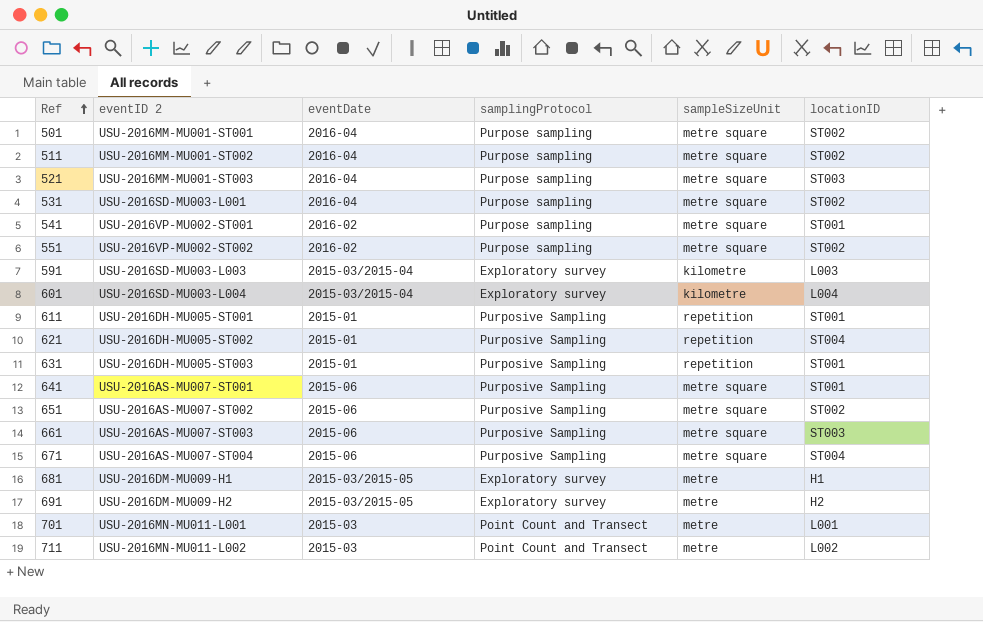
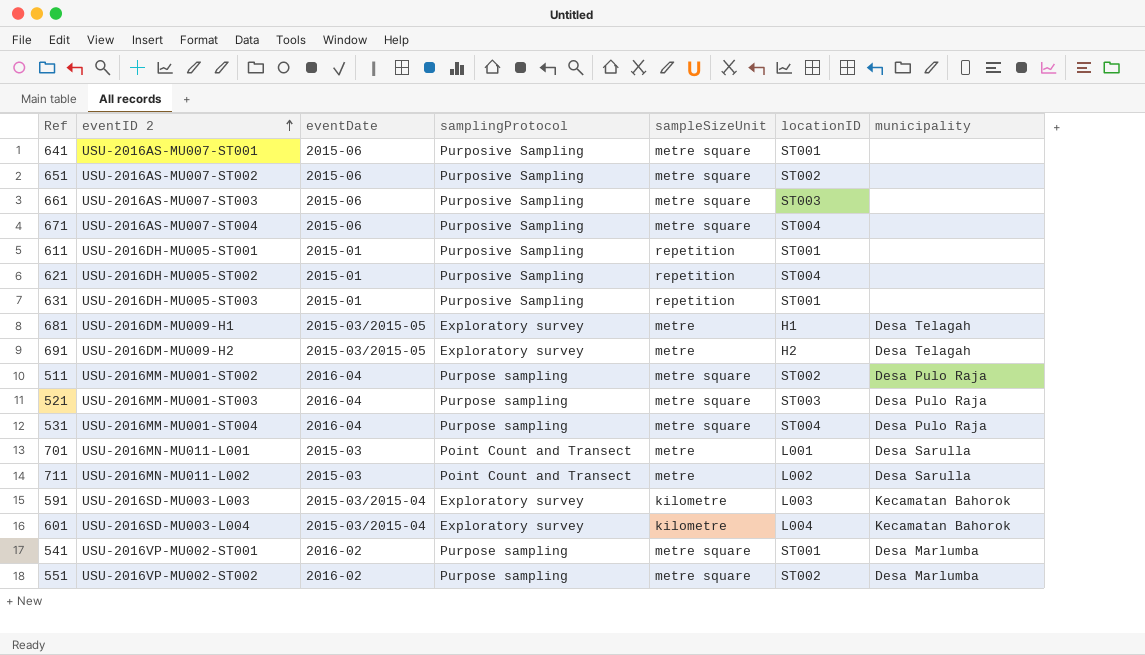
row order: Ref ascending -> eventID 2 ascending
column municipality | position: none -> 7
row 501: USU-2016MM-MU001-ST001 | 2016-04 | Purpose sampling | metre square | ST002 -> none
531 | eventID 2: USU-2016SD-MU003-L001 -> USU-2016MM-MU001-ST004
531 | locationID: ST002 -> ST004

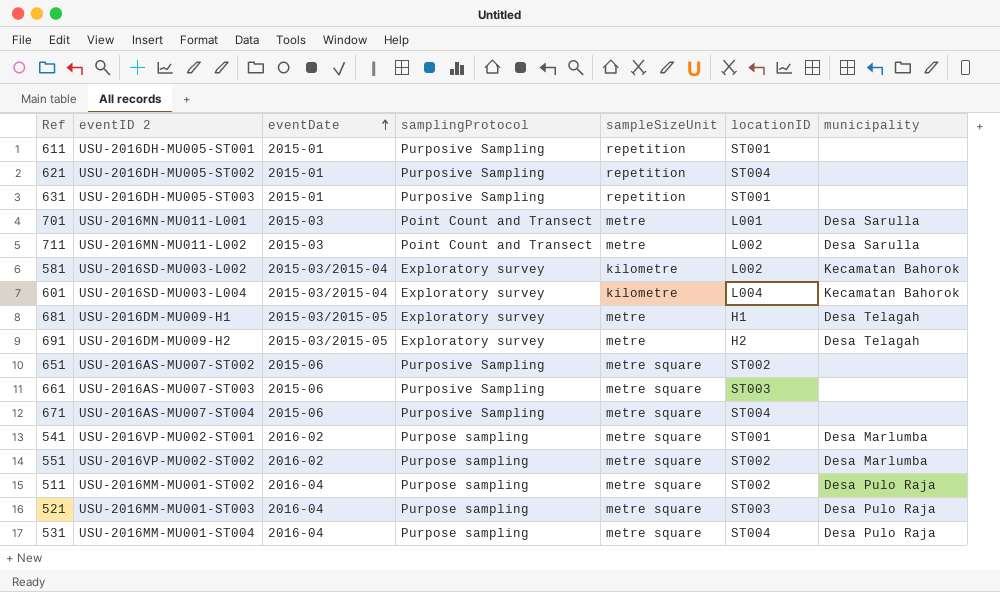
row order: eventID 2 ascending -> eventDate ascending
row 641: USU-2016AS-MU007-ST001 | 2015-06 | Purposive Sampling | metre square | ST001 | none -> none
row 591: USU-2016SD-MU003-L003 | 2015-03/2015-04 | Exploratory survey | kilometre | L003 | Kecamatan Bahorok -> none
row 581: none -> USU-2016SD-MU003-L002 | 2015-03/2015-04 | Exploratory survey | kilometre | L002 | Kecamatan Bahorok

